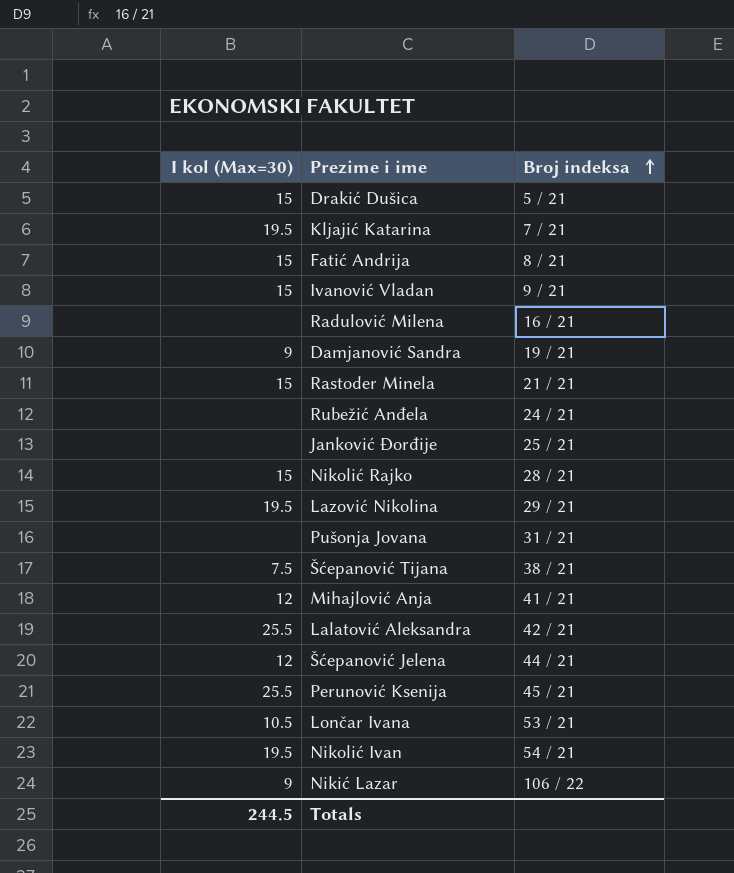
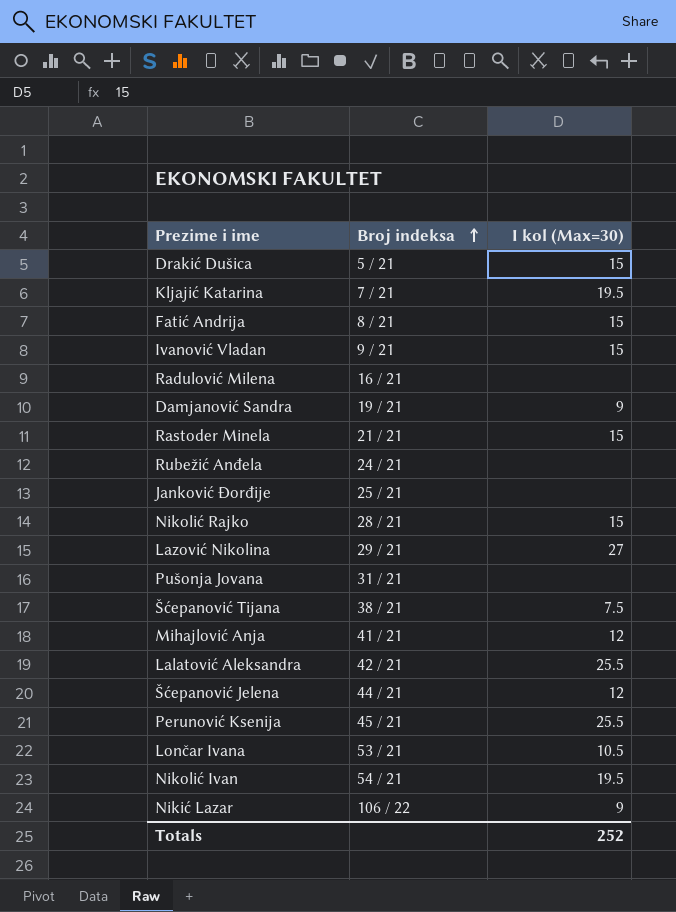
column I kol (Max=30) | position: 1 -> 3
Lazović Nikolina | I kol (Max=30): 19.5 -> 27
Totals | I kol (Max=30): 244.5 -> 252

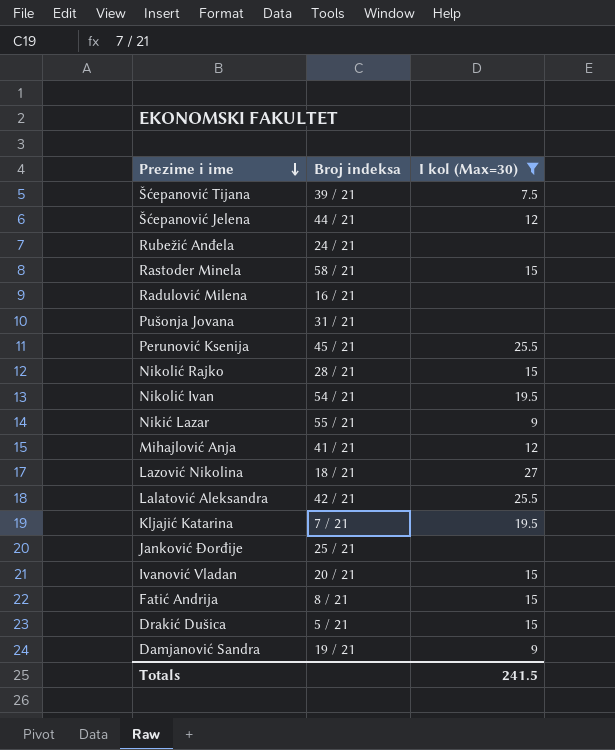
filter: none -> I kol (Max=30) != 10.5
row order: Broj indeksa ascending -> Prezime i ime descending
Šćepanović Tijana | Broj indeksa: 38 / 21 -> 39 / 21
Rastoder Minela | Broj indeksa: 21 / 21 -> 58 / 21
Nikić Lazar | Broj indeksa: 106 / 22 -> 55 / 21
Lazović Nikolina | Broj indeksa: 29 / 21 -> 18 / 21
Ivanović Vladan | Broj indeksa: 9 / 21 -> 20 / 21
Totals | I kol (Max=30): 252 -> 241.5

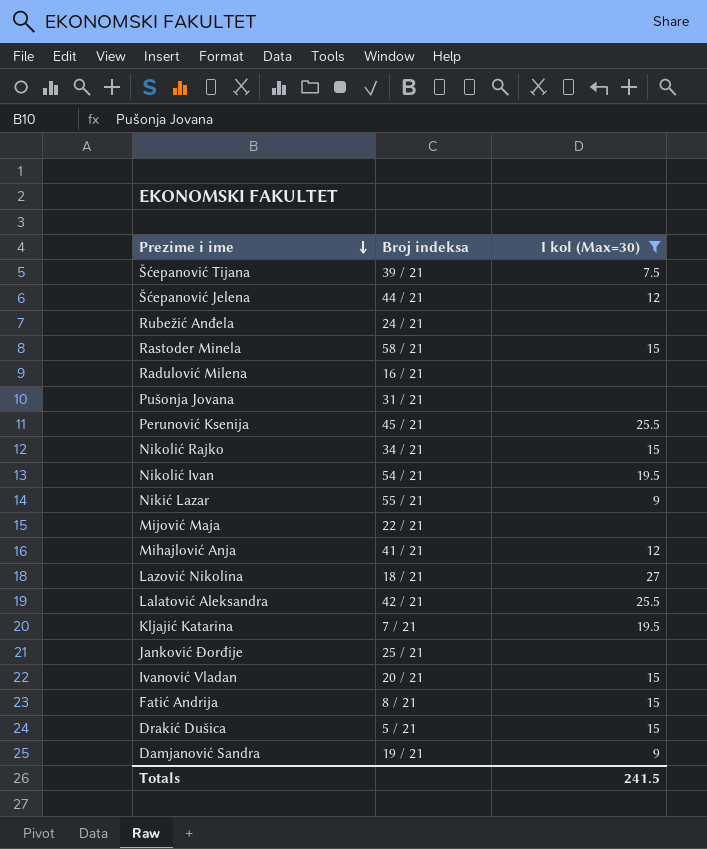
Nikolić Rajko | Broj indeksa: 28 / 21 -> 34 / 21
row Mijović Maja: none -> 22 / 21 | none

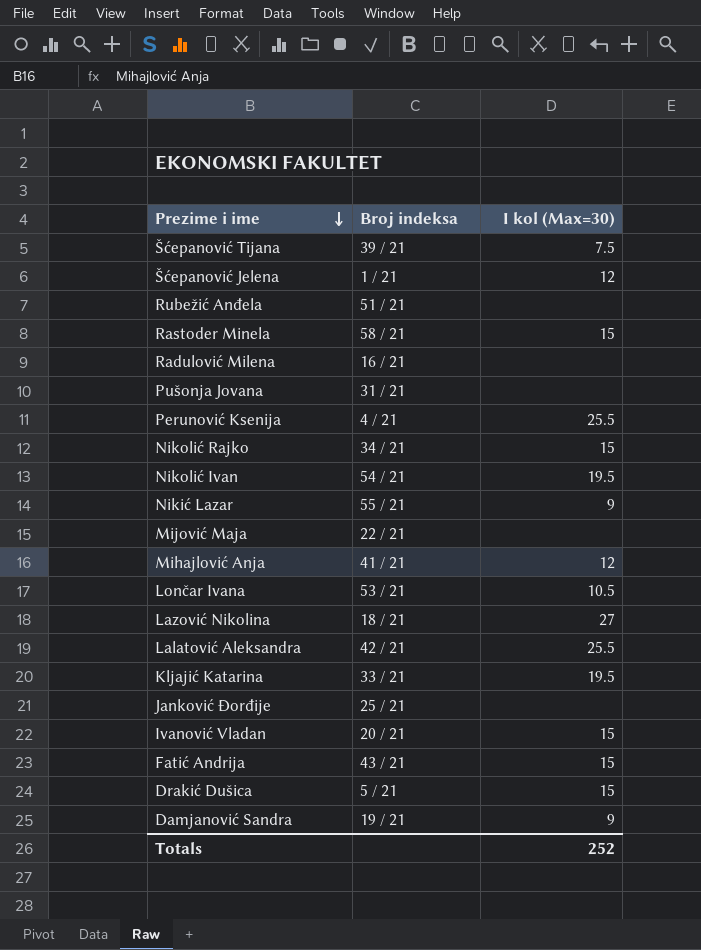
filter: I kol (Max=30) != 10.5 -> none
Šćepanović Jelena | Broj indeksa: 44 / 21 -> 1 / 21
Rubežić Anđela | Broj indeksa: 24 / 21 -> 51 / 21
Perunović Ksenija | Broj indeksa: 45 / 21 -> 4 / 21
Kljajić Katarina | Broj indeksa: 7 / 21 -> 33 / 21
Fatić Andrija | Broj indeksa: 8 / 21 -> 43 / 21
Totals | I kol (Max=30): 241.5 -> 252

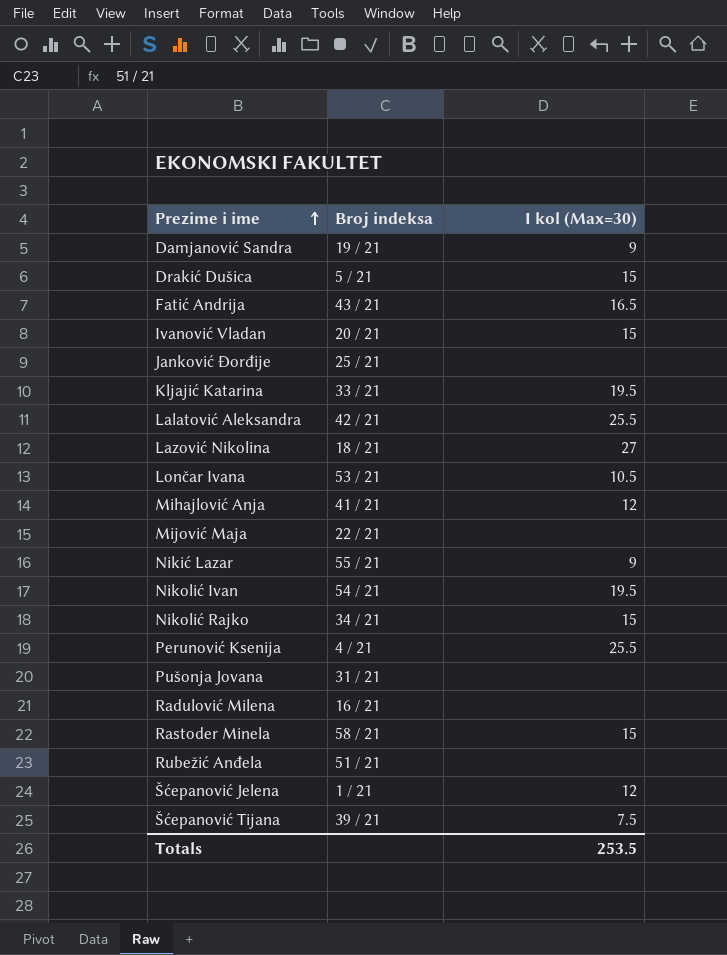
row order: Prezime i ime descending -> Prezime i ime ascending
Fatić Andrija | I kol (Max=30): 15 -> 16.5
Totals | I kol (Max=30): 252 -> 253.5

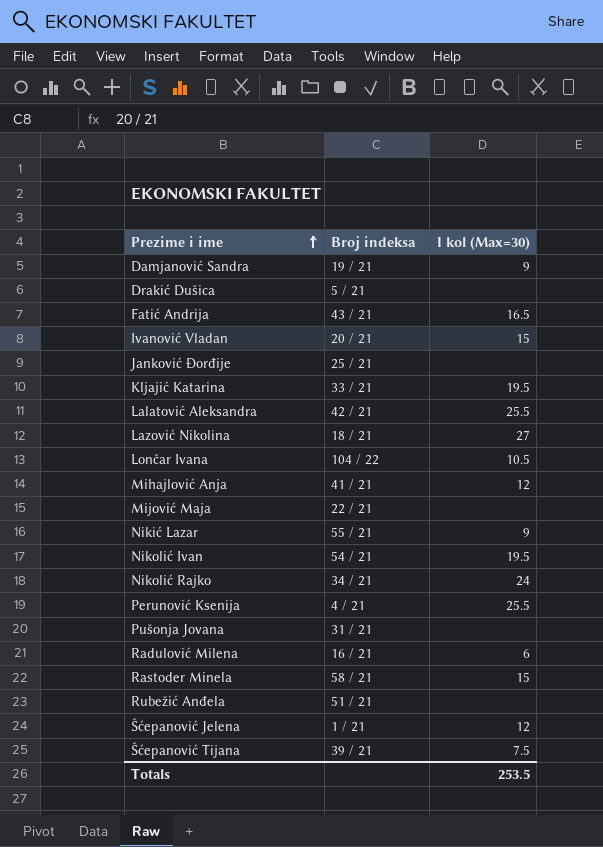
Drakić Dušica | I kol (Max=30): 15 -> none
Lončar Ivana | Broj indeksa: 53 / 21 -> 104 / 22
Nikolić Rajko | I kol (Max=30): 15 -> 24
Radulović Milena | I kol (Max=30): none -> 6

